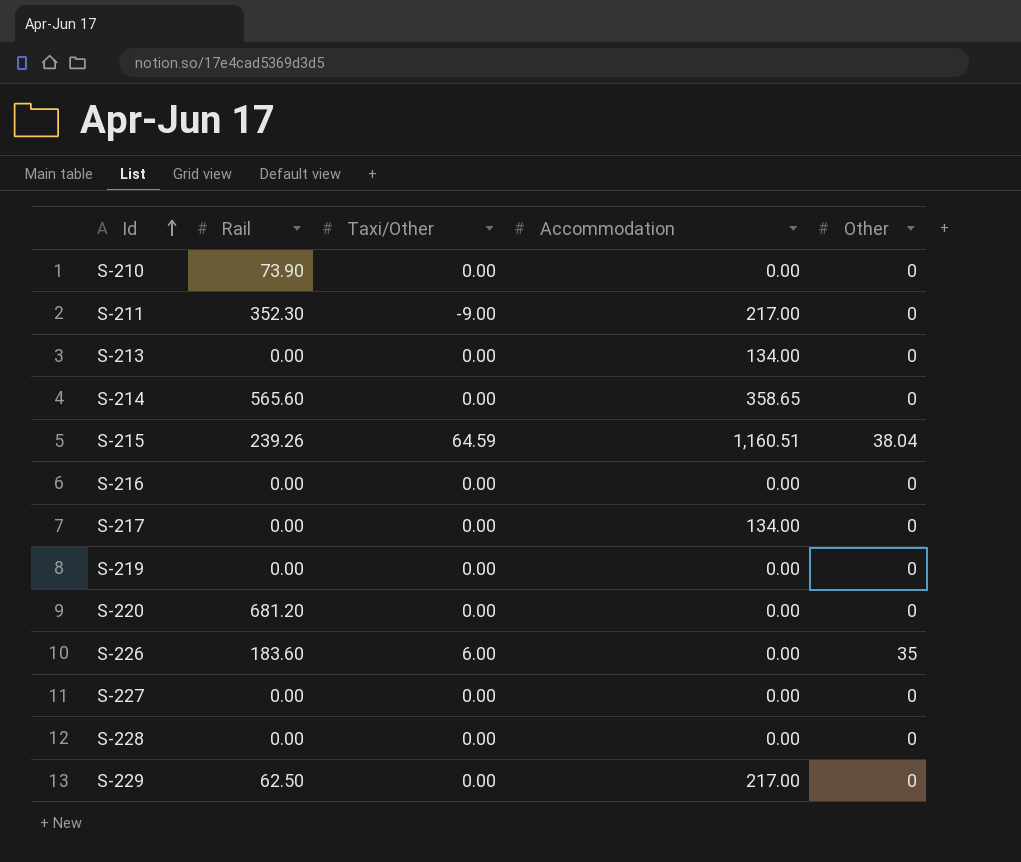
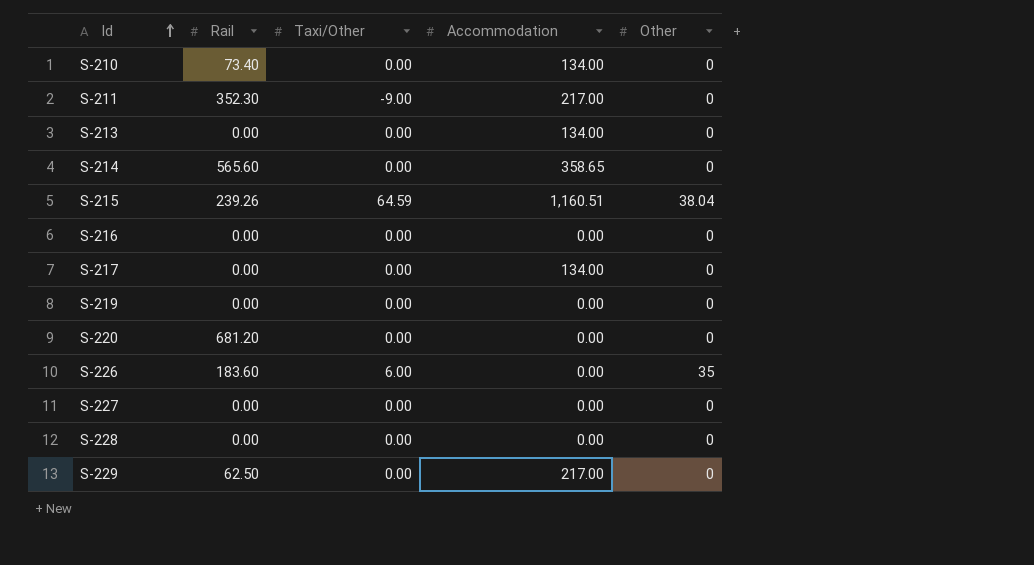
S-210 | Rail: 73.90 -> 73.40
S-210 | Accommodation: 0.00 -> 134.00

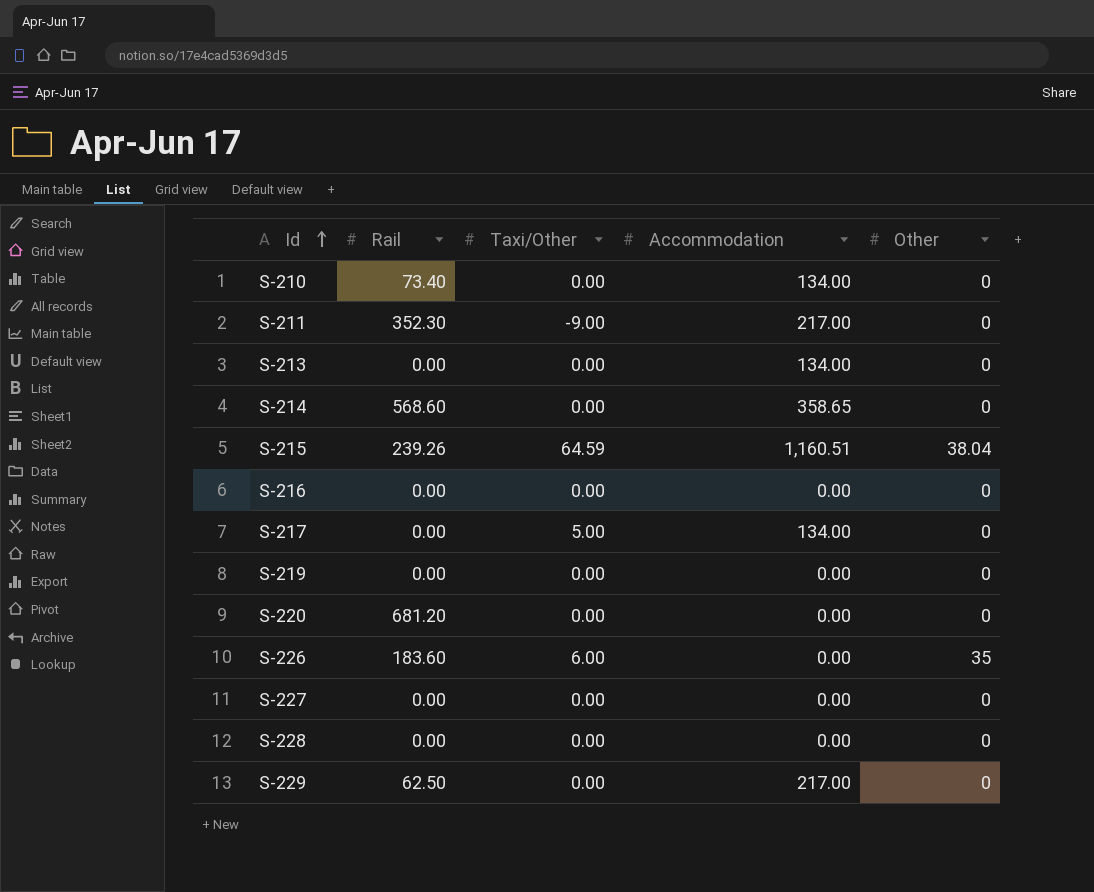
S-214 | Rail: 565.60 -> 568.60
S-217 | Taxi/Other: 0.00 -> 5.00

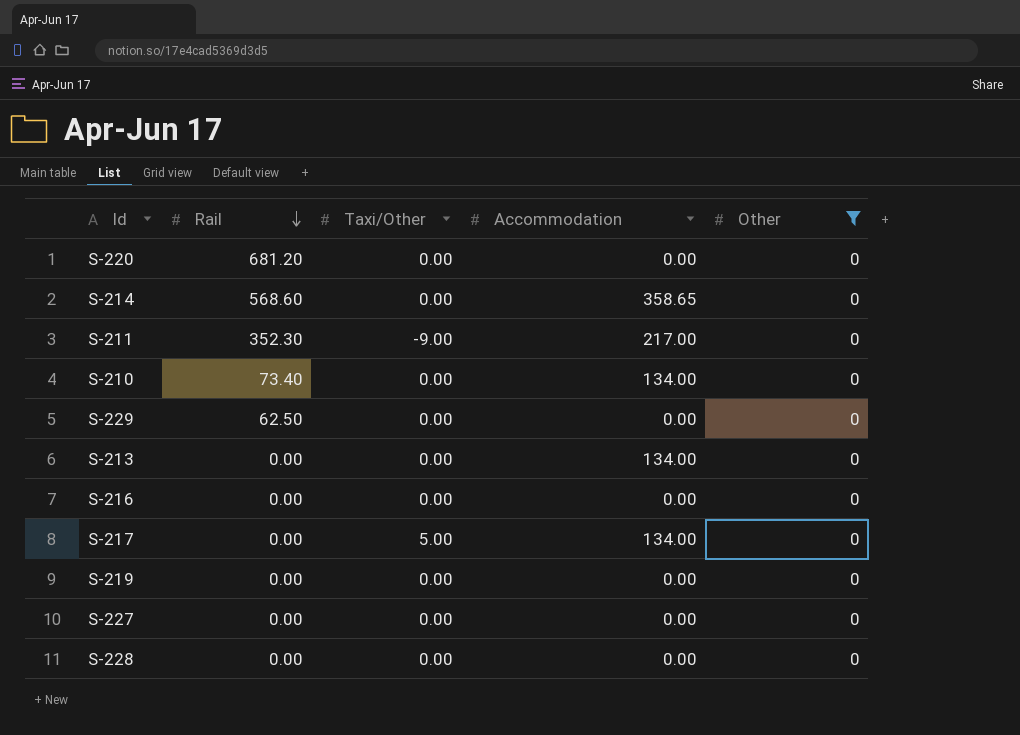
filter: none -> Other = 0
row order: Id ascending -> Rail descending
S-229 | Accommodation: 217.00 -> 0.00

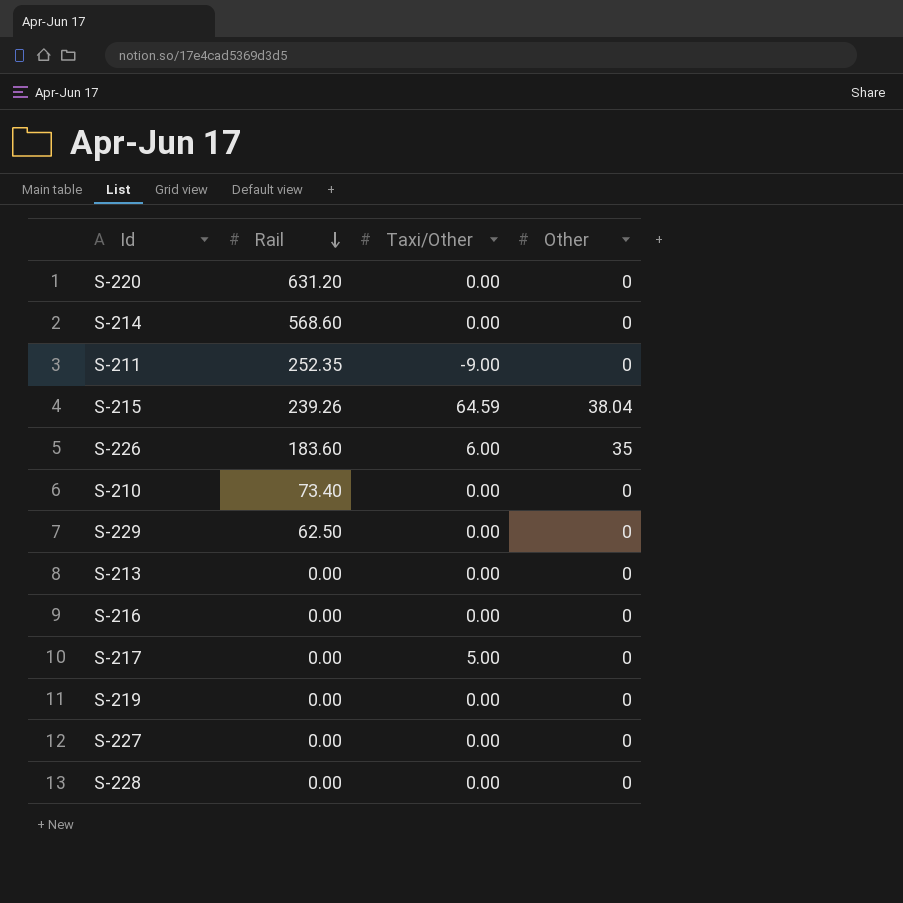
filter: Other = 0 -> none
column Accommodation | position: 4 -> none
S-220 | Rail: 681.20 -> 631.20
S-211 | Rail: 352.30 -> 252.35

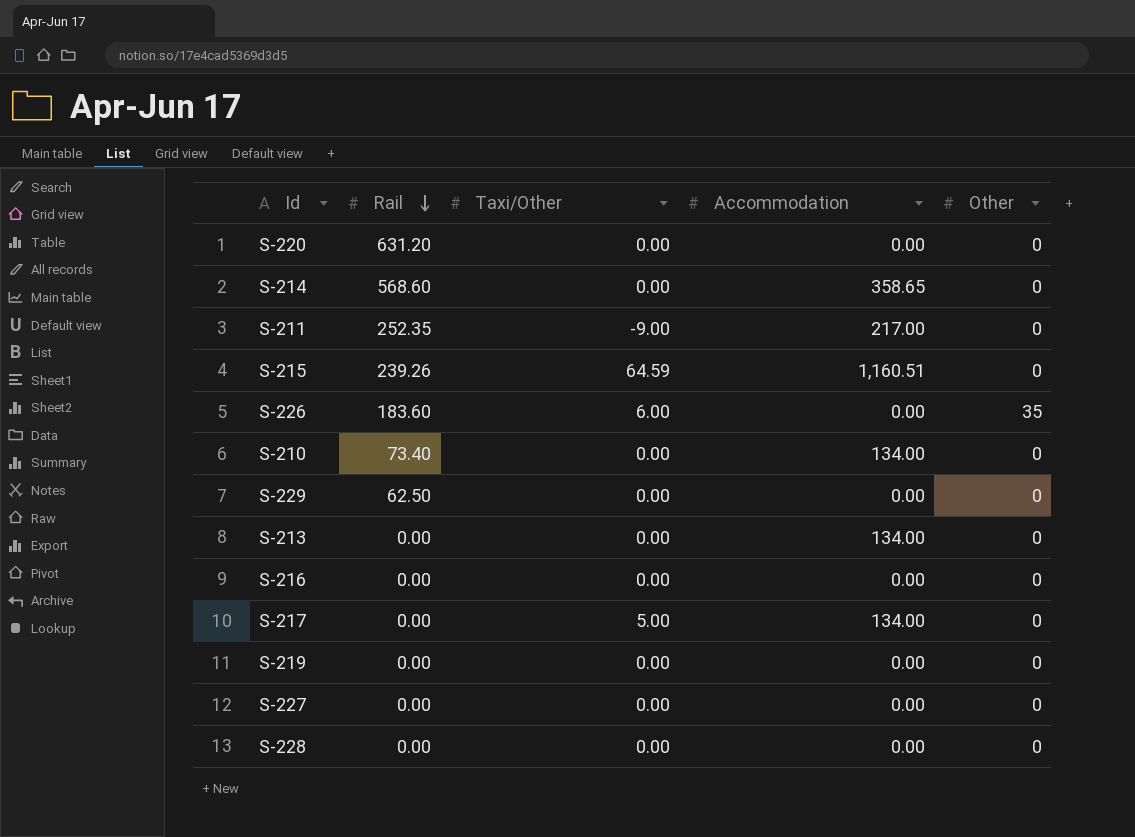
column Accommodation | position: none -> 4
S-215 | Other: 38.04 -> 0

